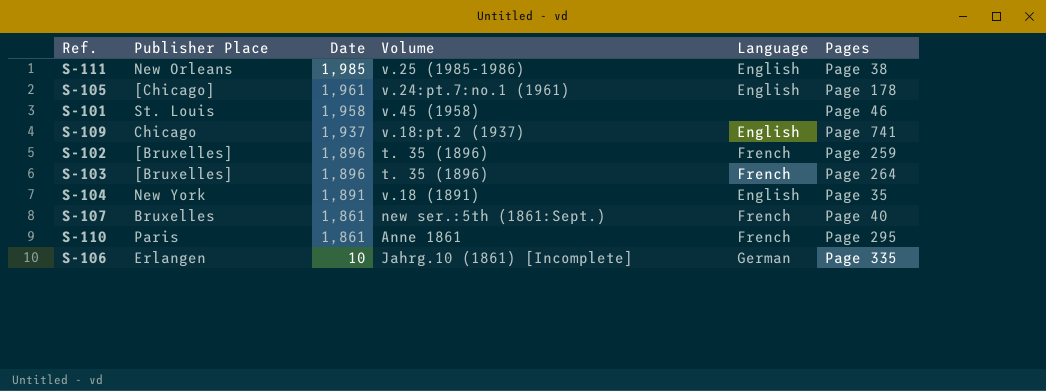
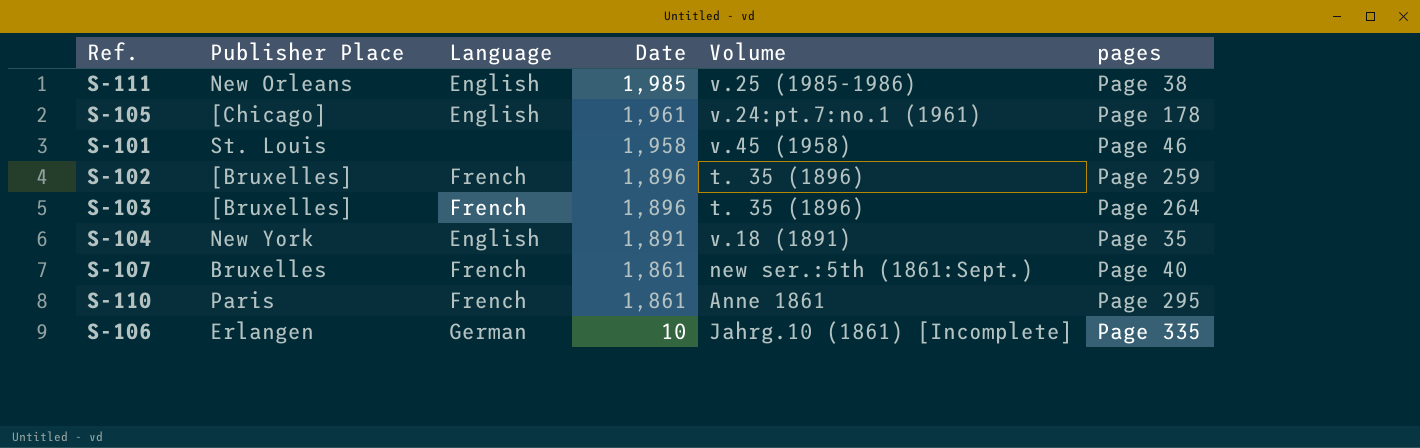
column Language | position: 5 -> 3
column name: Pages -> pages
row S-109: Chicago | 1,937 | v.18:pt.2 (1937) | English | Page 741 -> none

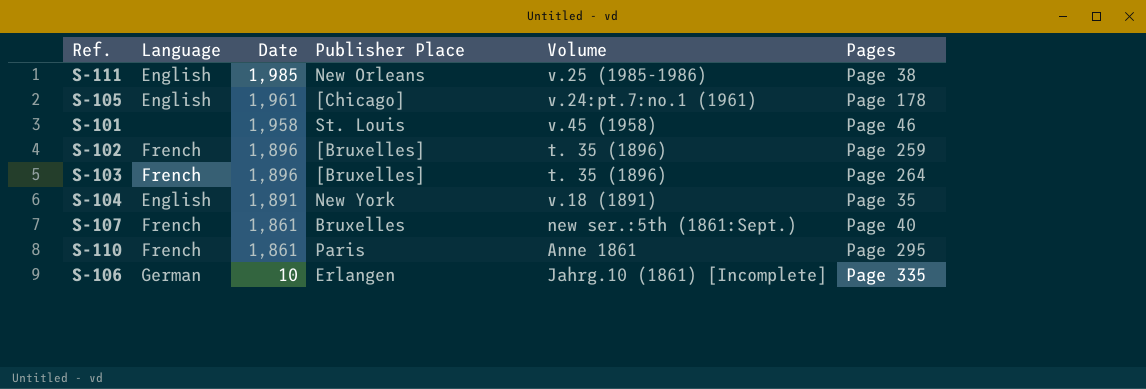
column Publisher Place | position: 2 -> 4
column name: pages -> Pages

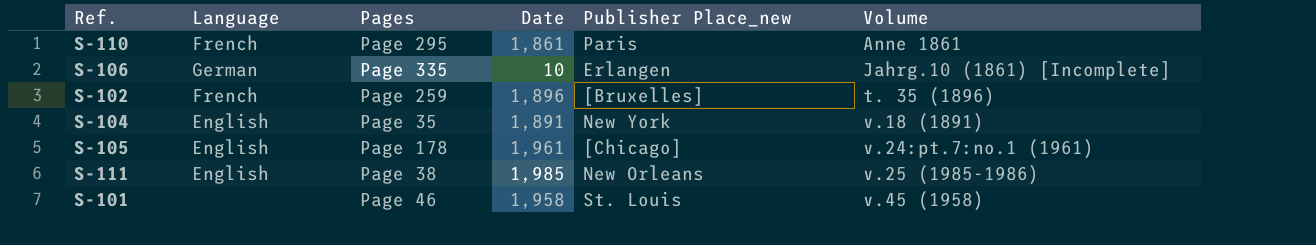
row order: Date descending -> Volume ascending
column Pages | position: 6 -> 3
column name: Publisher Place -> Publisher Place_new
row S-103: French | 1,896 | [Bruxelles] | t. 35 (1896) | Page 264 -> none
row S-107: French | 1,861 | Bruxelles | new ser.:5th (1861:Sept.) | Page 40 -> none

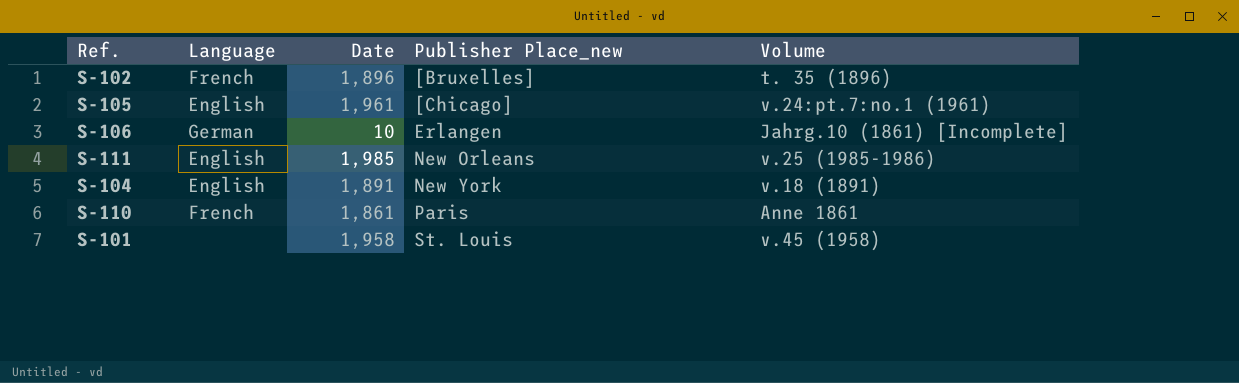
row order: Volume ascending -> Publisher Place_new ascending
column Pages | position: 3 -> none

